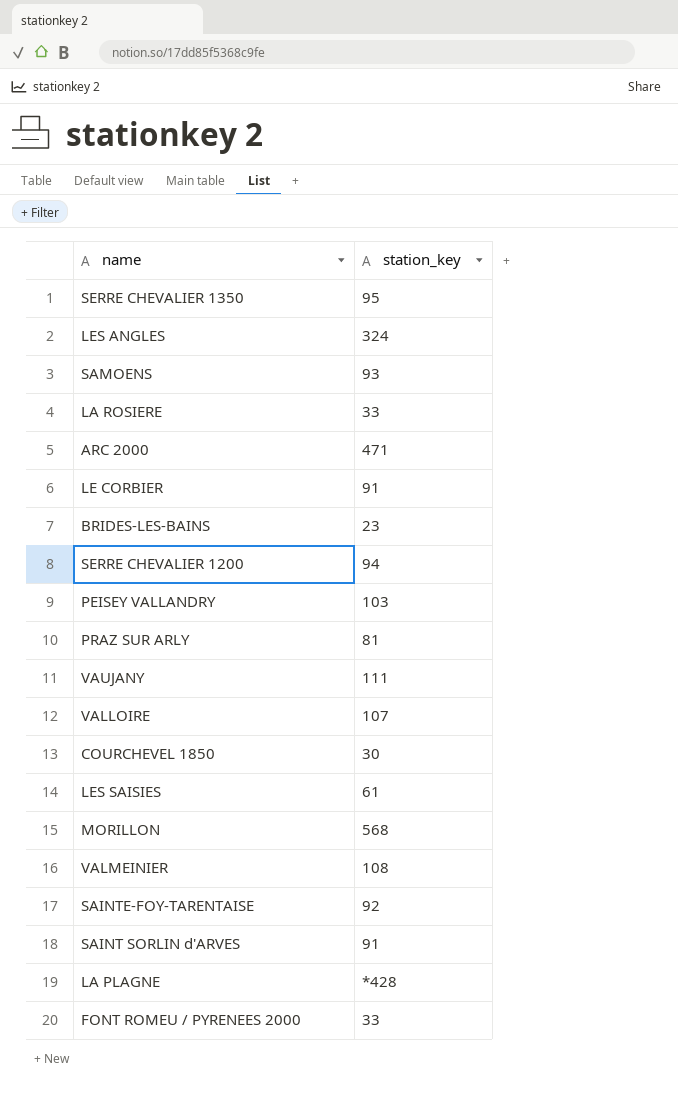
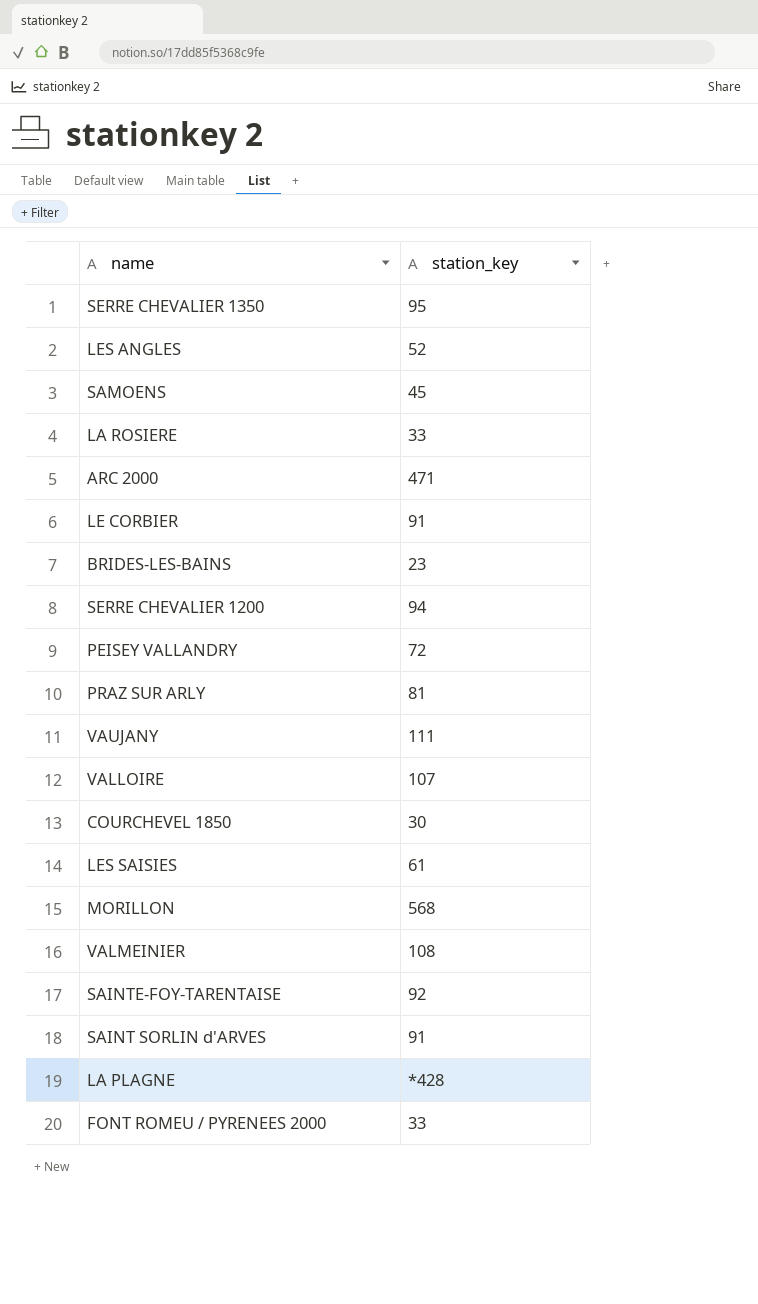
LES ANGLES | station_key: 324 -> 52
SAMOENS | station_key: 93 -> 45
PEISEY VALLANDRY | station_key: 103 -> 72

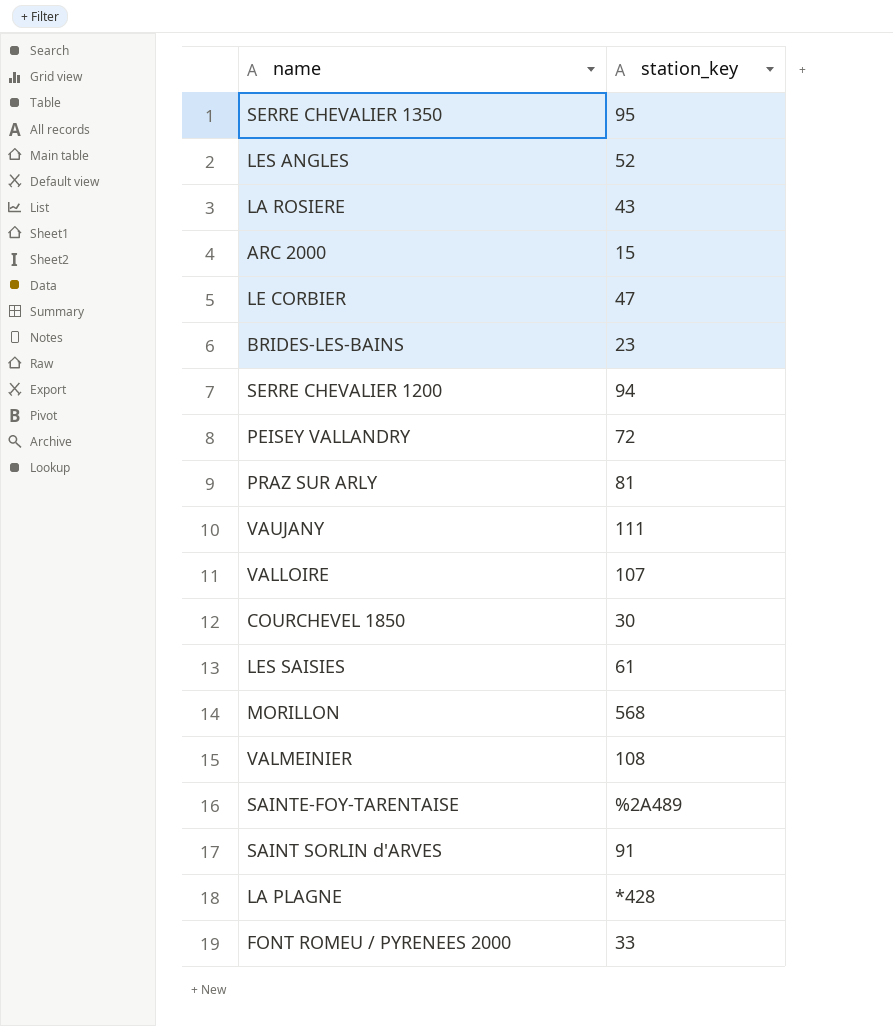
row SAMOENS: 45 -> none
LA ROSIERE | station_key: 33 -> 43
ARC 2000 | station_key: 471 -> 15
LE CORBIER | station_key: 91 -> 47
SAINTE-FOY-TARENTAISE | station_key: 92 -> %2A489

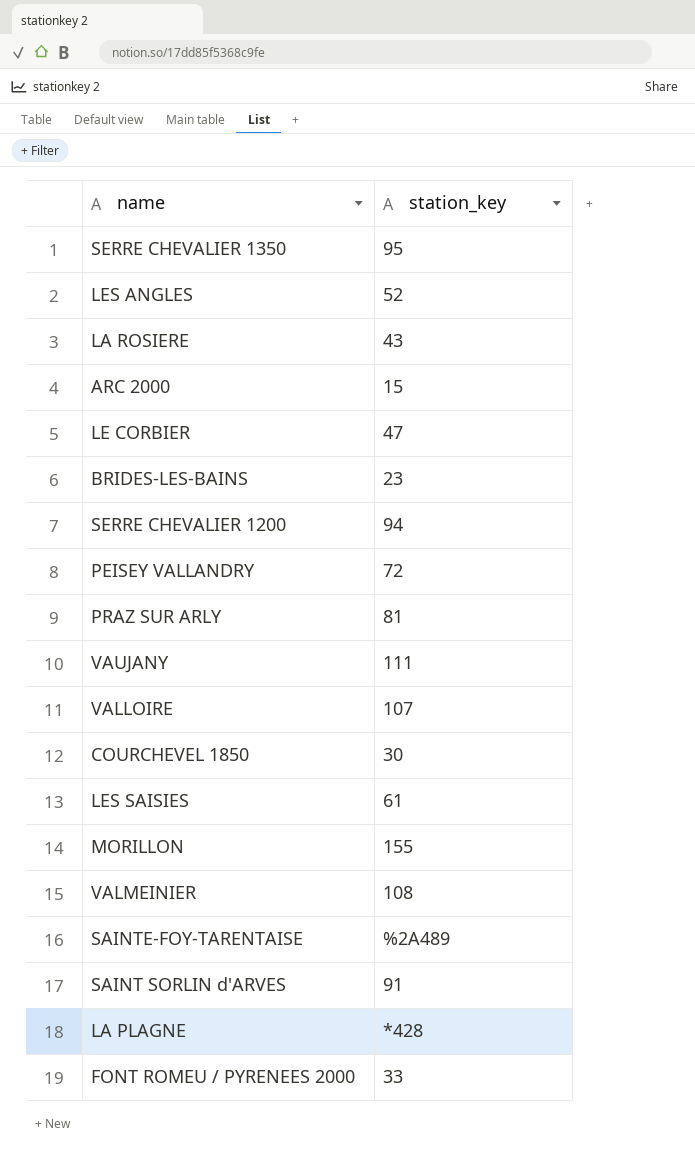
MORILLON | station_key: 568 -> 155

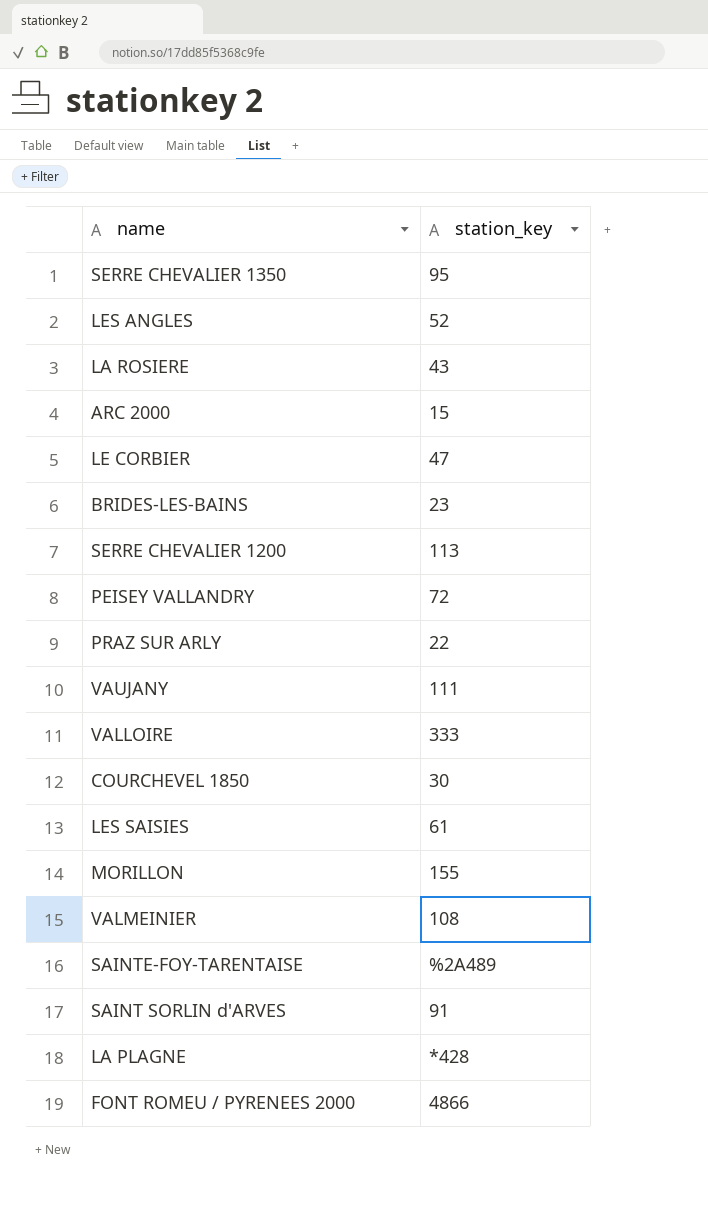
SERRE CHEVALIER 1200 | station_key: 94 -> 113
PRAZ SUR ARLY | station_key: 81 -> 22
VALLOIRE | station_key: 107 -> 333
FONT ROMEU / PYRENEES 2000 | station_key: 33 -> 4866

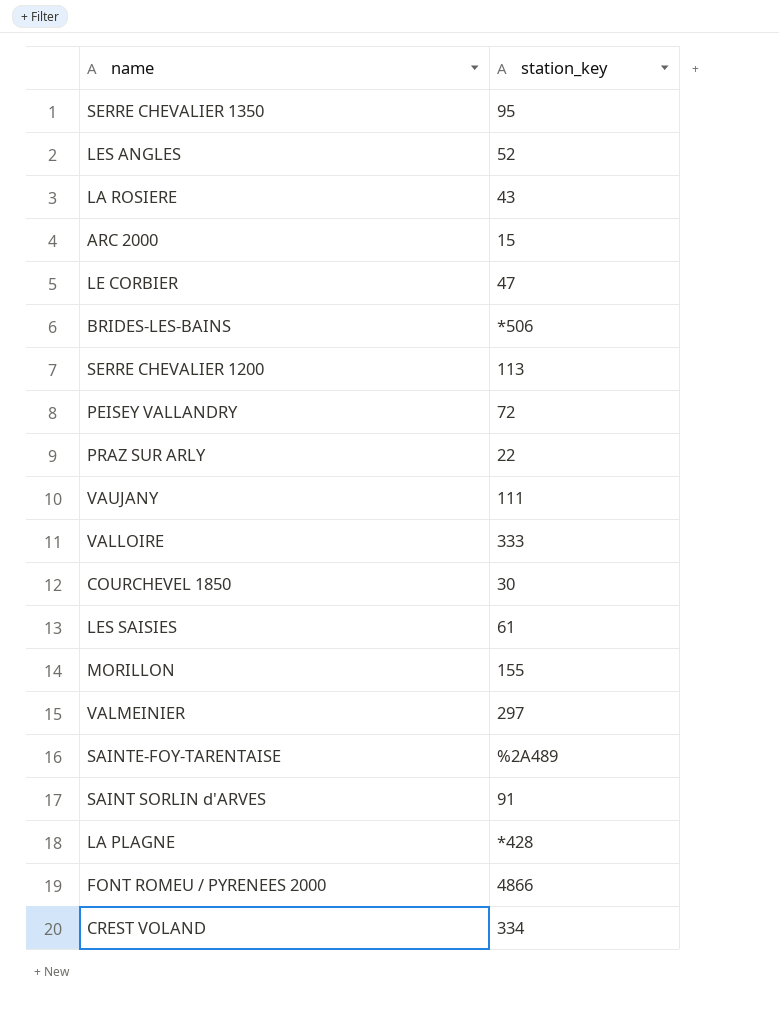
BRIDES-LES-BAINS | station_key: 23 -> *506
VALMEINIER | station_key: 108 -> 297
row CREST VOLAND: none -> 334

